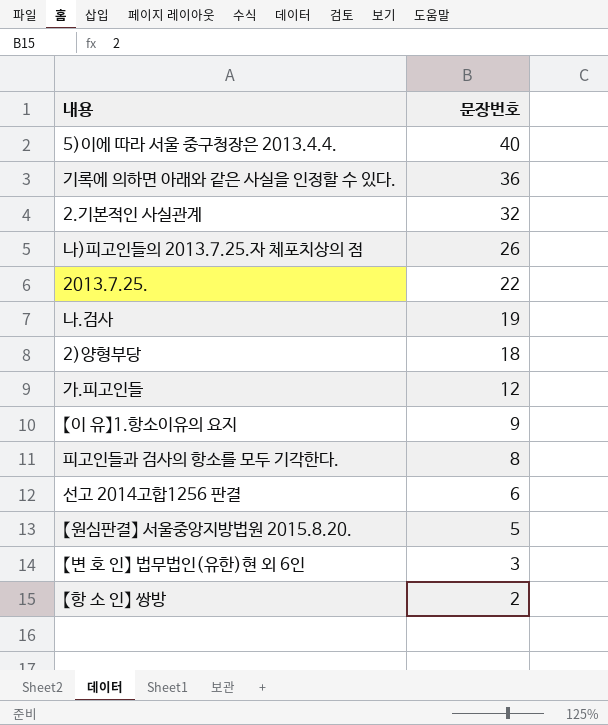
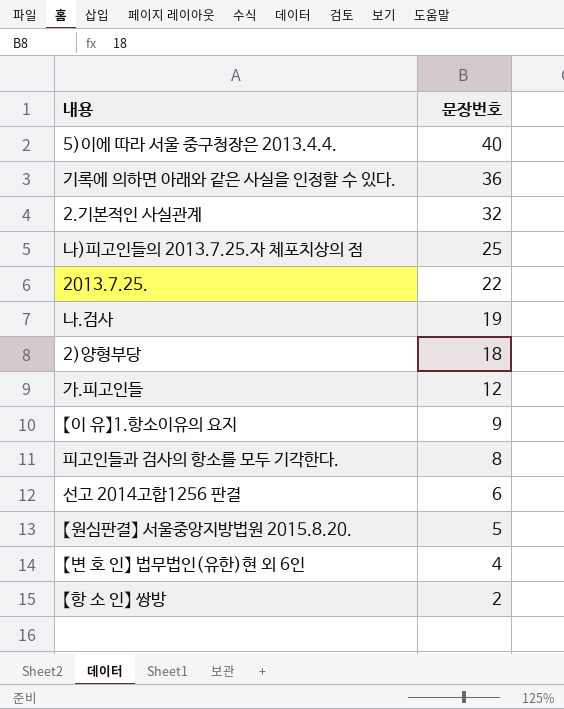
나)피고인들의 2013.7.25.자 체포치상의 점 | 문장번호: 26 -> 25
【변 호 인】 법무법인(유한)현 외 6인 | 문장번호: 3 -> 4

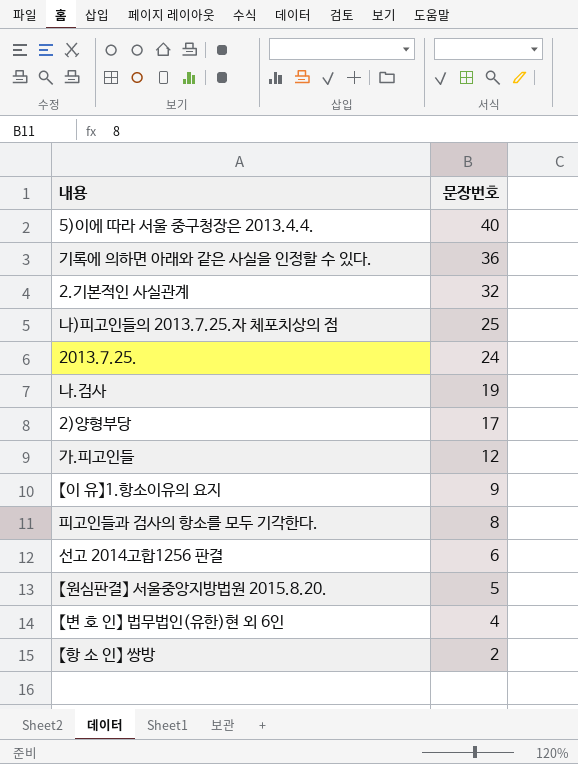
2013.7.25. | 문장번호: 22 -> 24
2)양형부당 | 문장번호: 18 -> 17

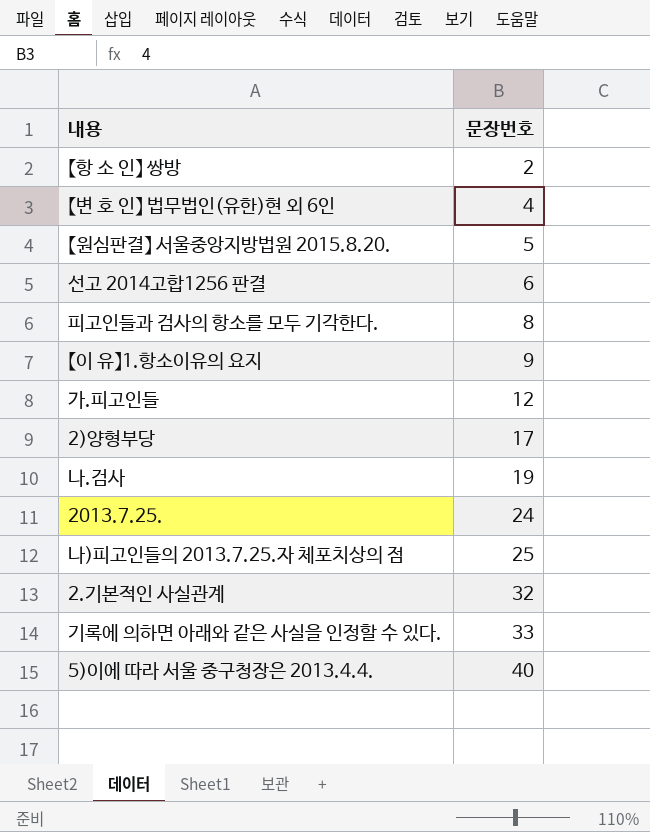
row order: 문장번호 descending -> 문장번호 ascending
기록에 의하면 아래와 같은 사실을 인정할 수 있다. | 문장번호: 36 -> 33

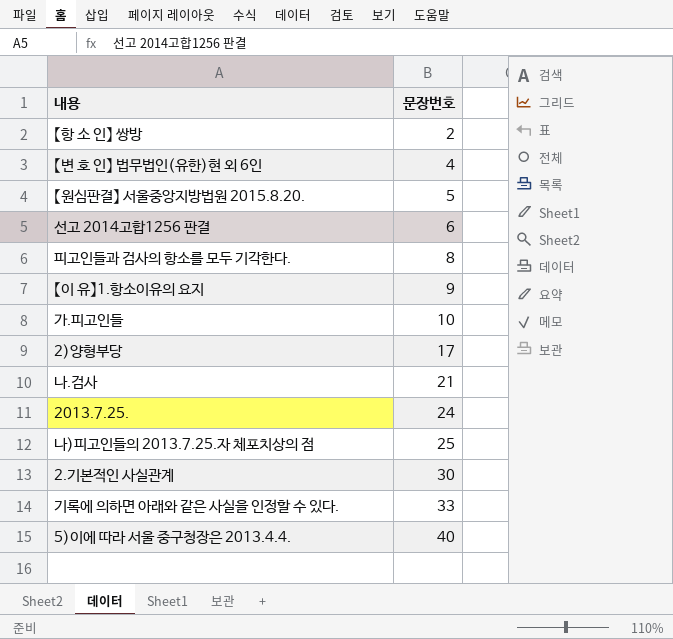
가.피고인들 | 문장번호: 12 -> 10
나.검사 | 문장번호: 19 -> 21
2.기본적인 사실관계 | 문장번호: 32 -> 30

